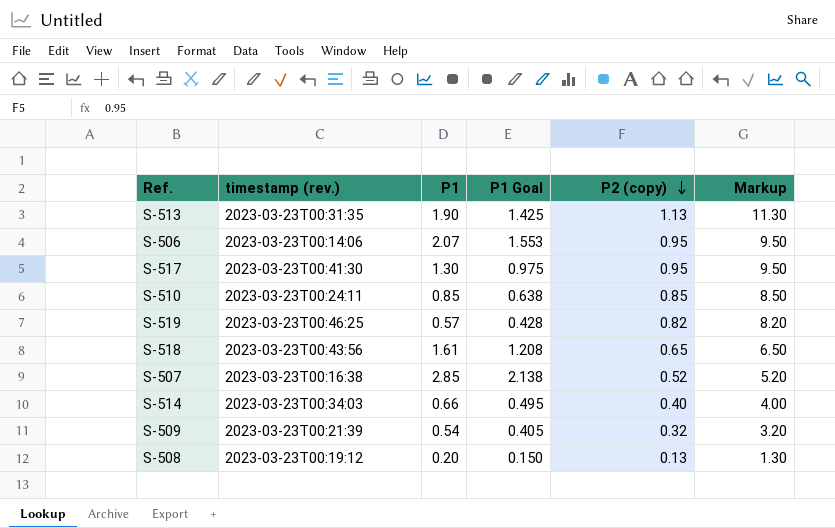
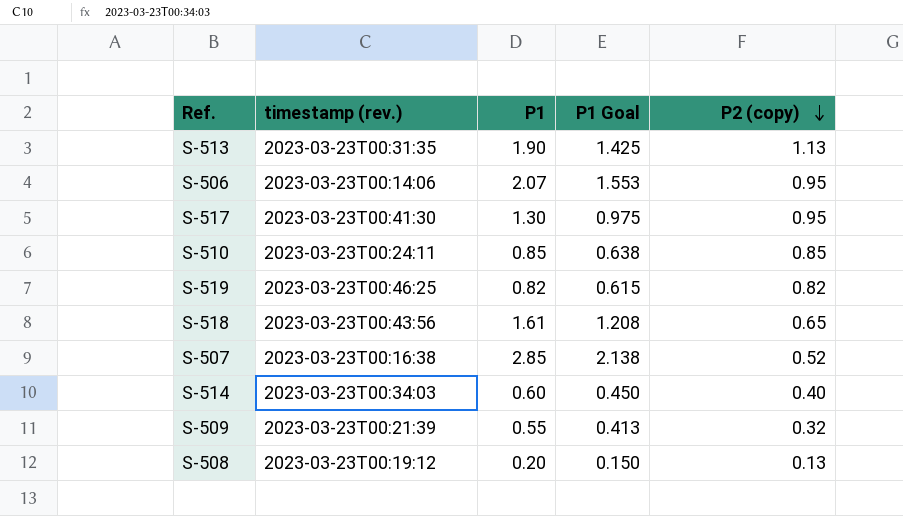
column Markup | formula: [P2 (copy)] * 10 -> none
S-519 | P1: 0.57 -> 0.82
S-519 | P1 Goal: 0.428 -> 0.615
S-514 | P1: 0.66 -> 0.60
S-514 | P1 Goal: 0.495 -> 0.450
S-509 | P1: 0.54 -> 0.55
S-509 | P1 Goal: 0.405 -> 0.413

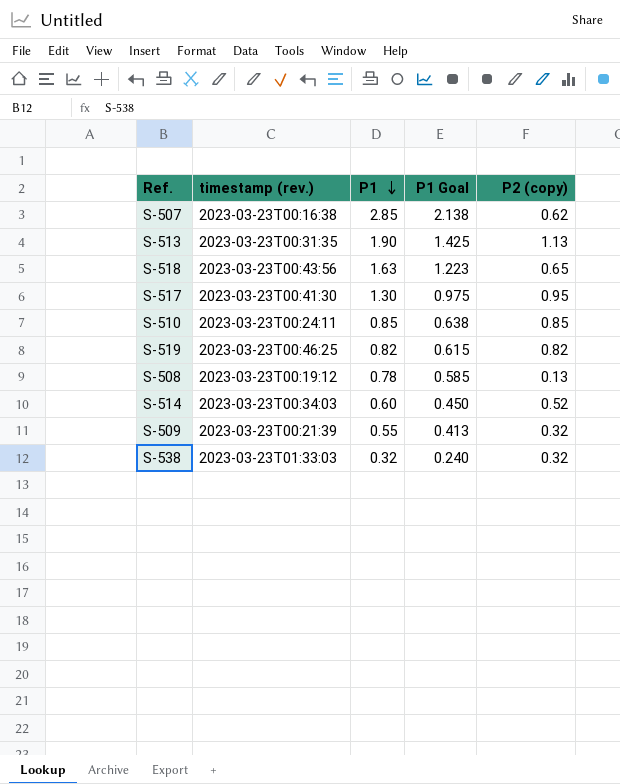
row order: P2 (copy) descending -> P1 descending
row S-506: 2023-03-23T00:14:06 | 2.07 | 1.553 | 0.95 -> none
S-507 | P2 (copy): 0.52 -> 0.62
S-518 | P1: 1.61 -> 1.63
S-518 | P1 Goal: 1.208 -> 1.223
S-508 | P1: 0.20 -> 0.78
S-508 | P1 Goal: 0.150 -> 0.585
S-514 | P2 (copy): 0.40 -> 0.52
row S-538: none -> 2023-03-23T01:33:03 | 0.32 | 0.240 | 0.32

